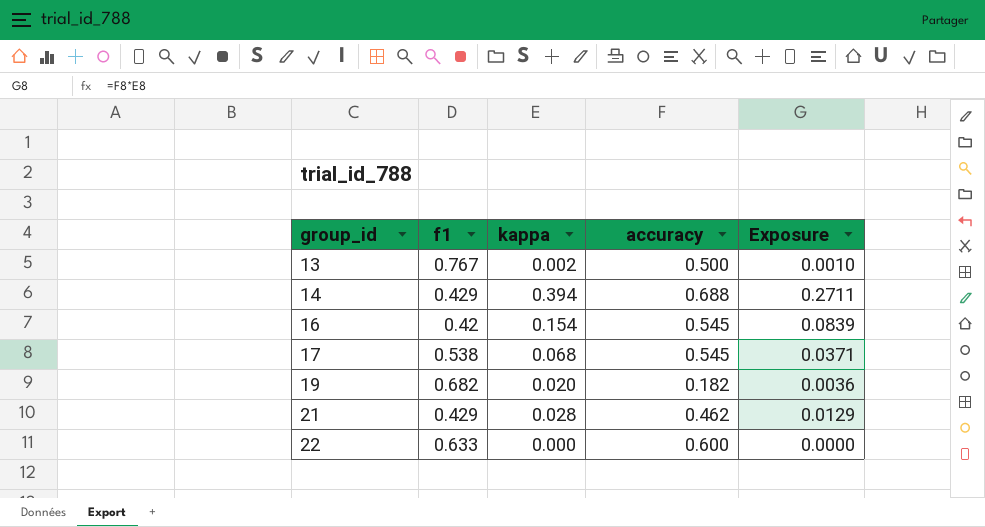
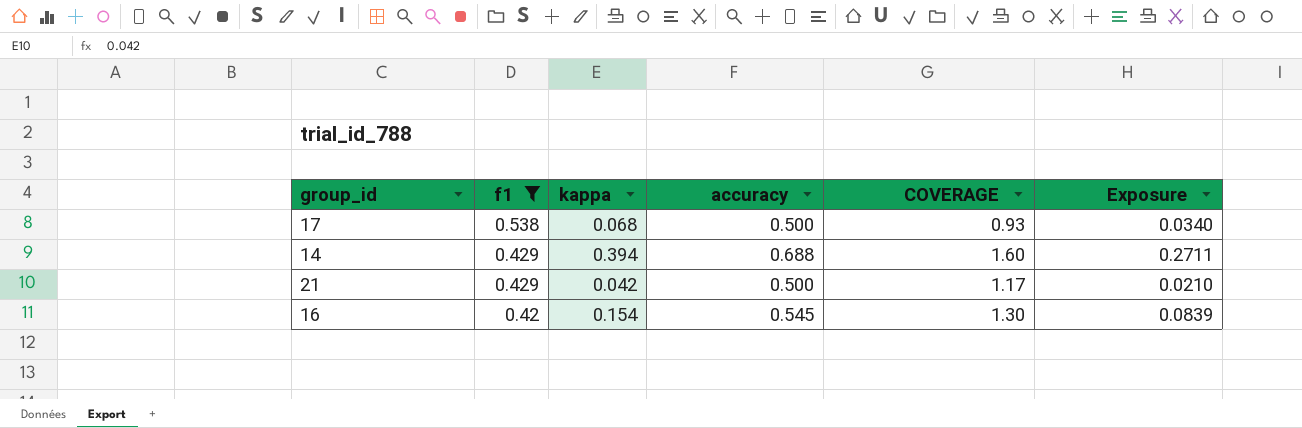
filter: none -> f1 <= 0.538
row order: group_id ascending -> f1 descending
column COVERAGE | formula: none -> [accuracy] / [f1]
17 | accuracy: 0.545 -> 0.500
17 | Exposure: 0.0371 -> 0.0340
21 | kappa: 0.028 -> 0.042
21 | accuracy: 0.462 -> 0.500
21 | Exposure: 0.0129 -> 0.0210

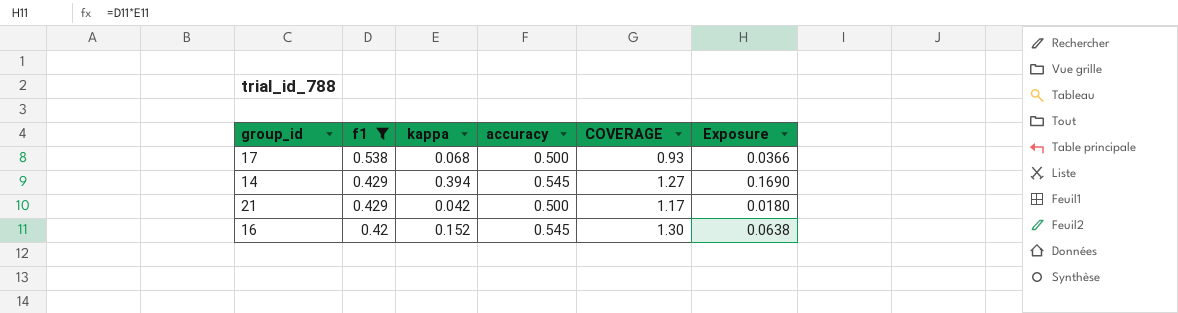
column Exposure | formula: [kappa] * [accuracy] -> [f1] * [kappa]
14 | accuracy: 0.688 -> 0.545
14 | COVERAGE: 1.60 -> 1.27
16 | kappa: 0.154 -> 0.152

